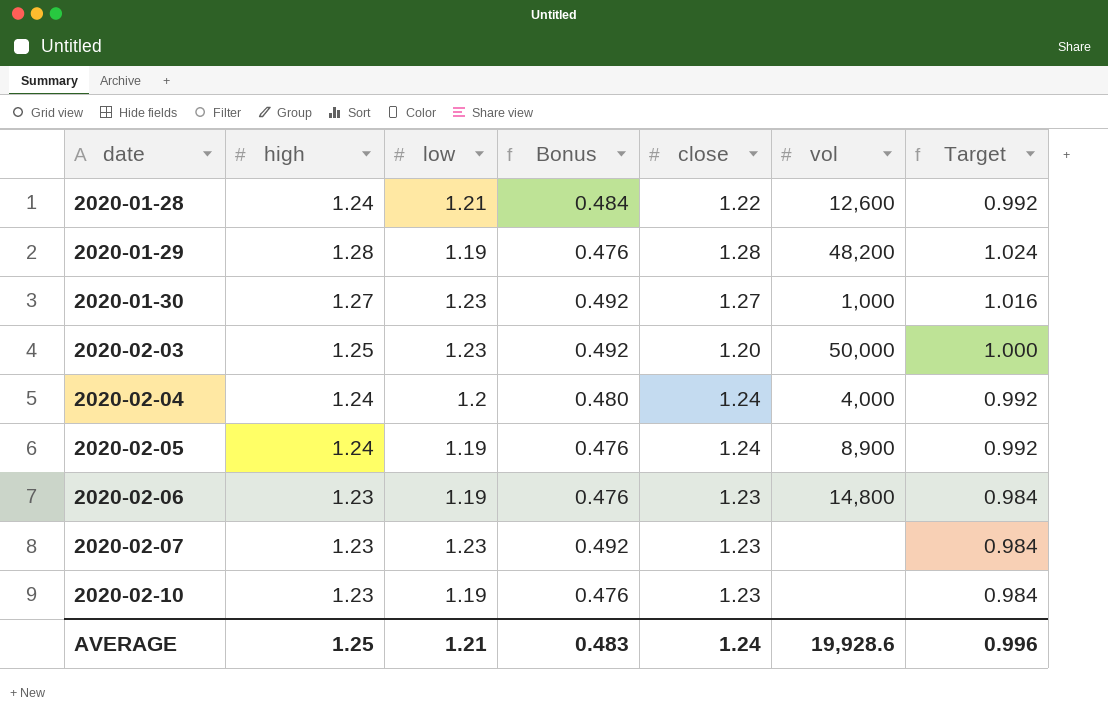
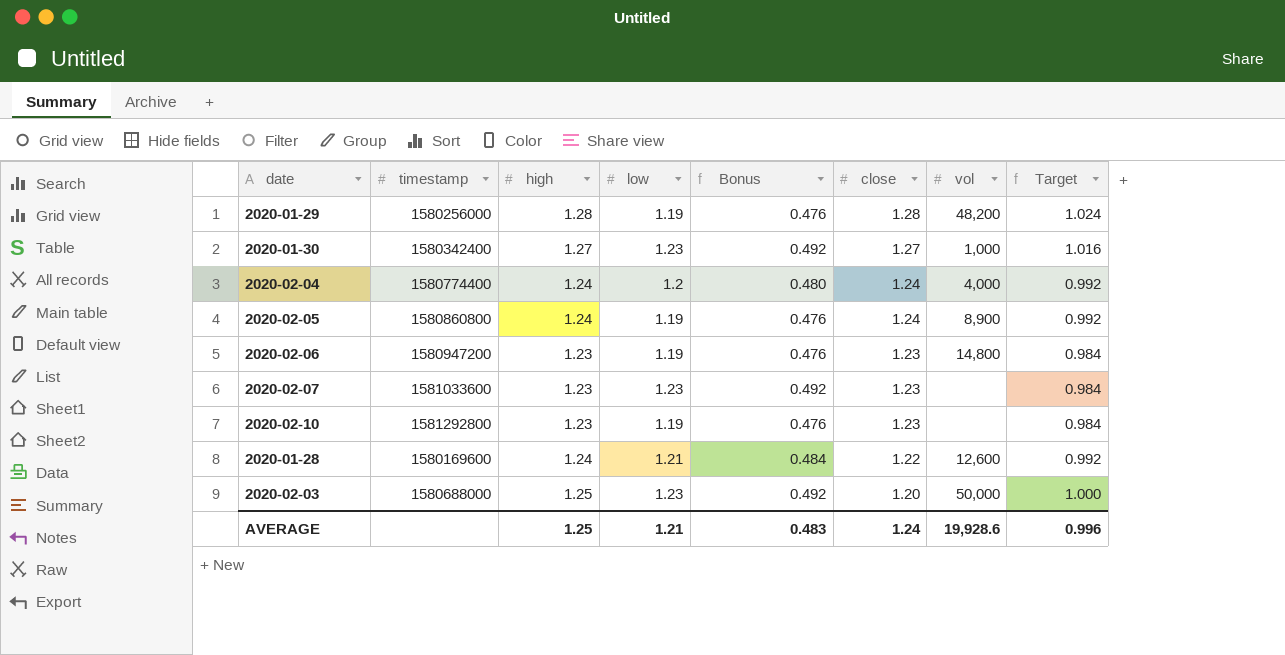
row order: date ascending -> close descending
column timestamp | position: none -> 2

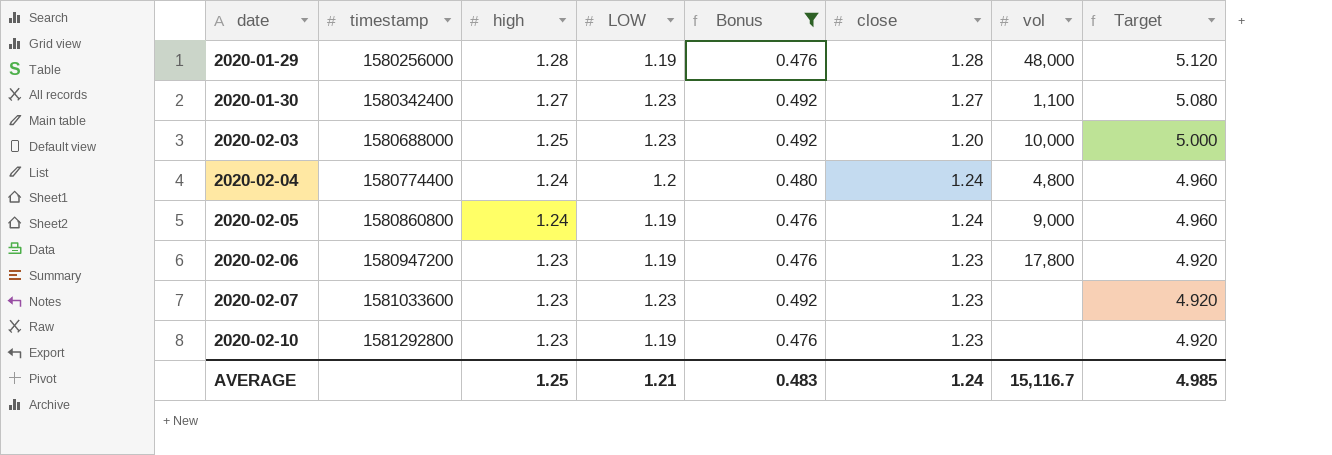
filter: none -> Bonus != 0.484
row order: close descending -> date ascending
column name: low -> LOW
column Target | formula: [high] * 0.8 -> [high] * 4
2020-01-29 | vol: 48,200 -> 48,000
2020-01-30 | vol: 1,000 -> 1,100
2020-02-03 | vol: 50,000 -> 10,000
2020-02-04 | vol: 4,000 -> 4,800
2020-02-05 | vol: 8,900 -> 9,000
2020-02-06 | vol: 14,800 -> 17,800
AVERAGE | vol: 19,928.6 -> 15,116.7
AVERAGE | Target: 0.996 -> 4.985

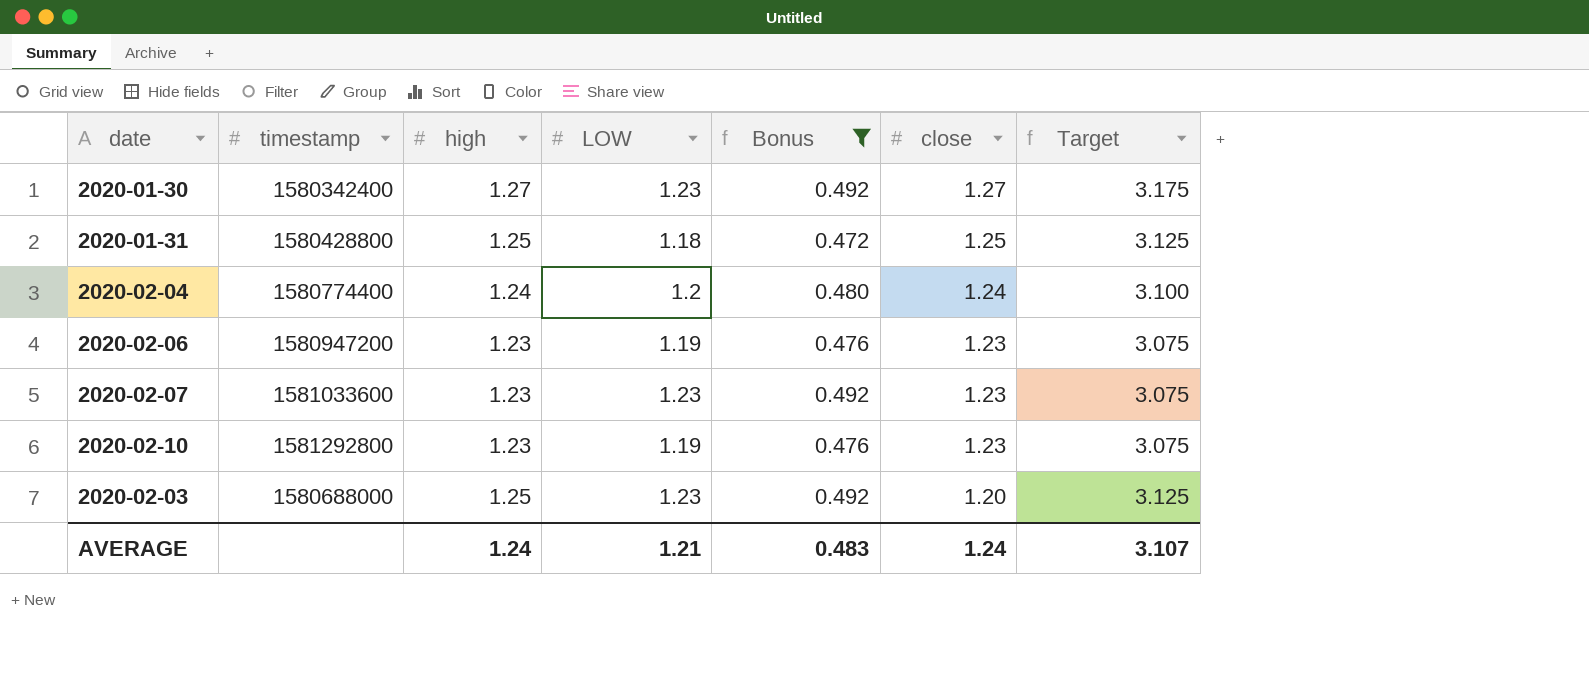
row order: date ascending -> close descending
column vol | position: 7 -> none
column Target | formula: [high] * 4 -> [high] * 2.5
row 2020-01-29: 1580256000 | 1.28 | 1.19 | 0.476 | 1.28 | 48,000 | 5.120 -> none
row 2020-02-05: 1580860800 | 1.24 | 1.19 | 0.476 | 1.24 | 9,000 | 4.960 -> none
row 2020-01-31: none -> 1580428800 | 1.25 | 1.18 | 0.472 | 1.25 | 3.125
AVERAGE | high: 1.25 -> 1.24
AVERAGE | Target: 4.985 -> 3.107

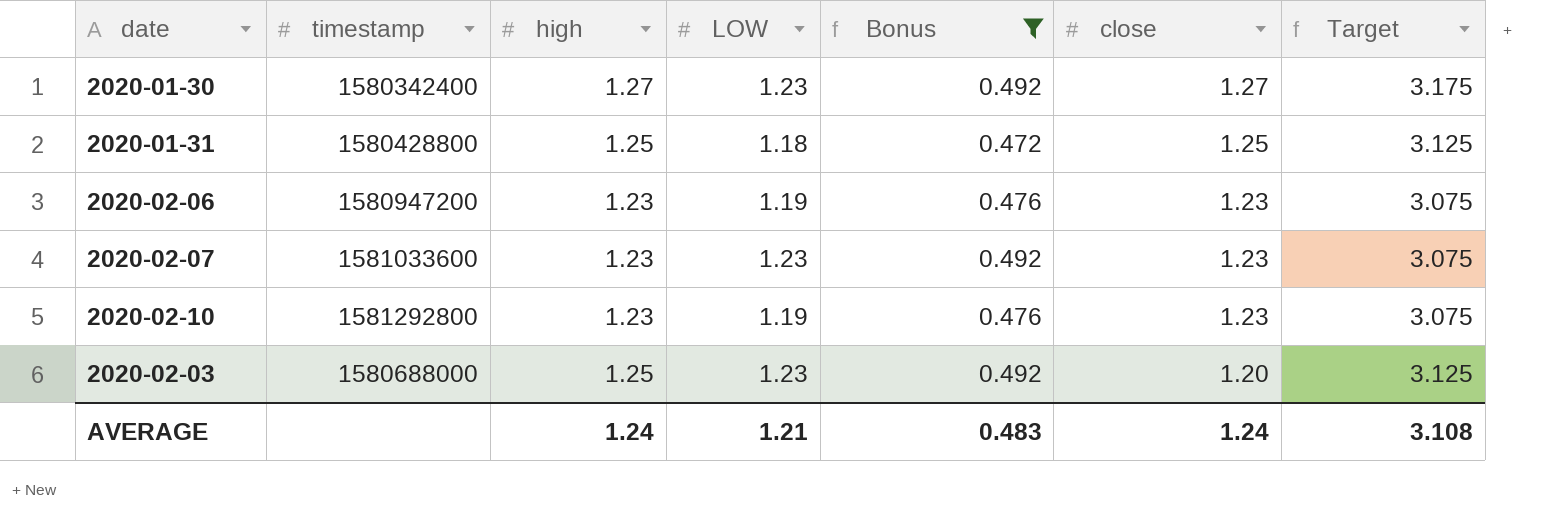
row 2020-02-04: 1580774400 | 1.24 | 1.2 | 0.480 | 1.24 | 3.100 -> none
AVERAGE | Target: 3.107 -> 3.108

